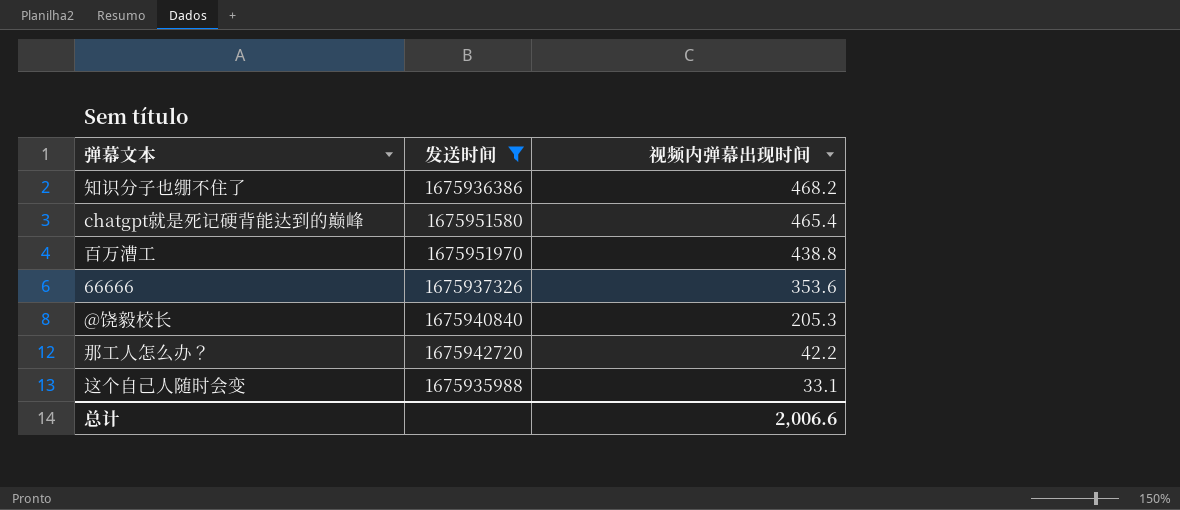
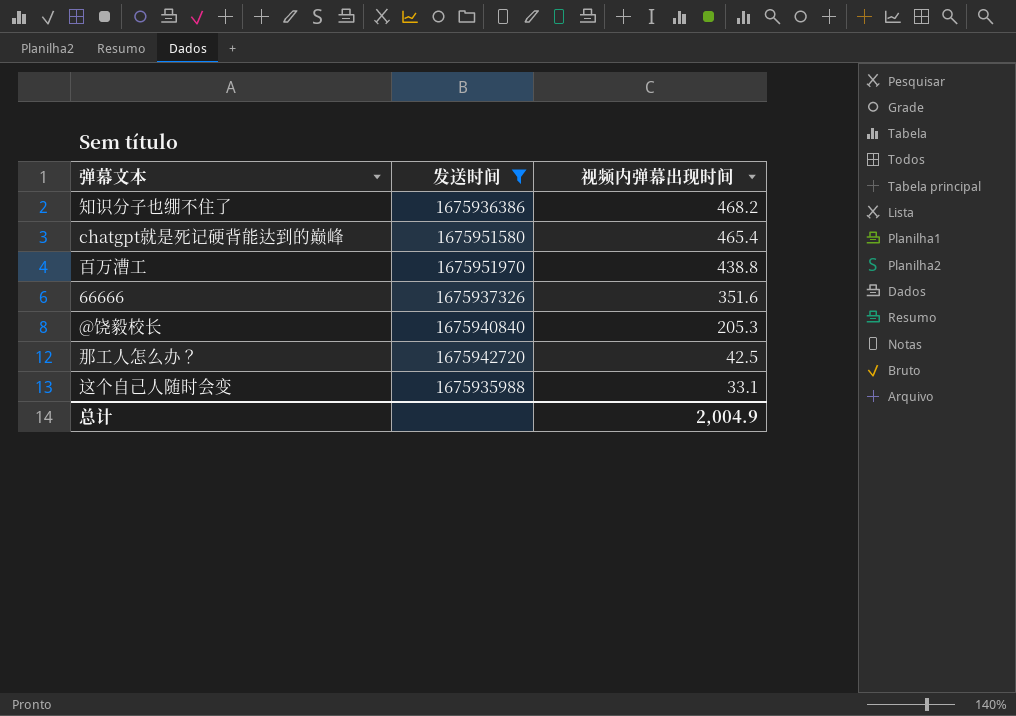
66666 | 视频内弹幕出现时间: 353.6 -> 351.6
那工人怎么办？ | 视频内弹幕出现时间: 42.2 -> 42.5
总计 | 视频内弹幕出现时间: 2,006.6 -> 2,004.9

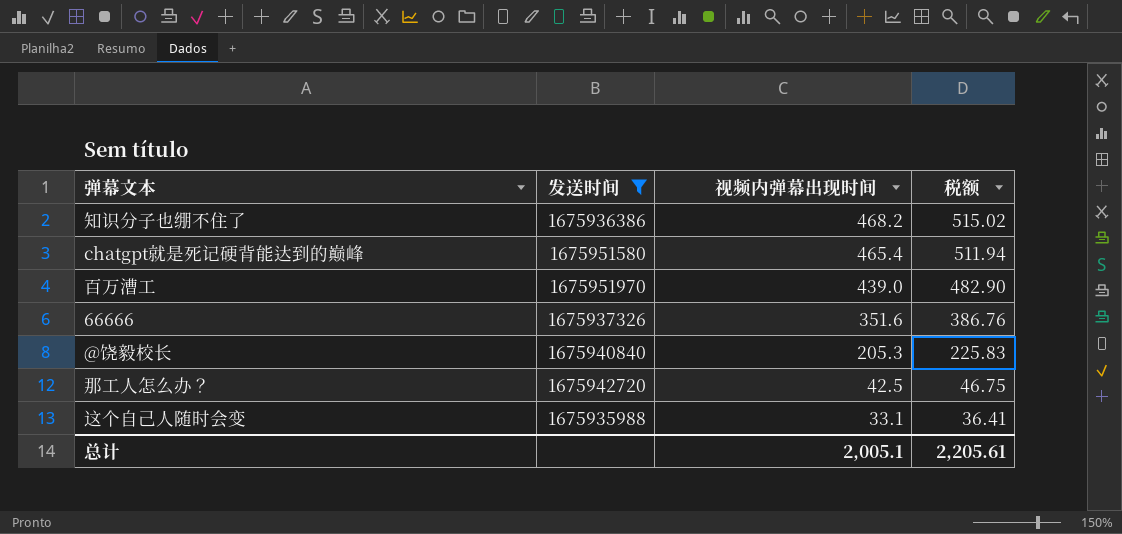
column 税额 | formula: none -> [视频内弹幕出现时间] * 1.1
百万漕工 | 视频内弹幕出现时间: 438.8 -> 439.0
总计 | 视频内弹幕出现时间: 2,004.9 -> 2,005.1

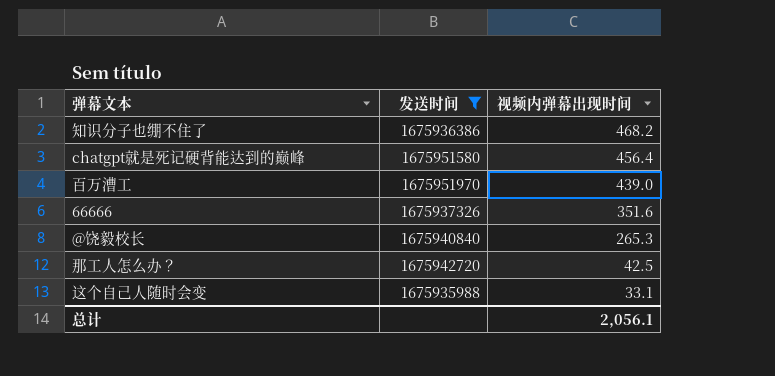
column 税额 | formula: [视频内弹幕出现时间] * 1.1 -> none
chatgpt就是死记硬背能达到的巅峰 | 视频内弹幕出现时间: 465.4 -> 456.4
@饶毅校长 | 视频内弹幕出现时间: 205.3 -> 265.3
总计 | 视频内弹幕出现时间: 2,005.1 -> 2,056.1

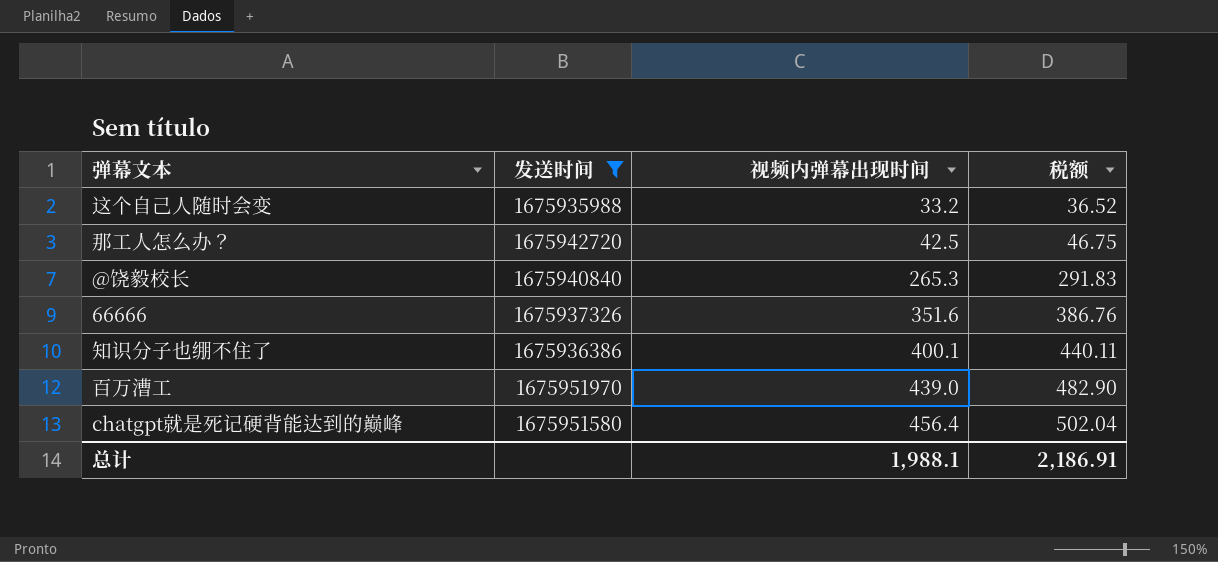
row order: 视频内弹幕出现时间 descending -> 视频内弹幕出现时间 ascending
column 税额 | formula: none -> [视频内弹幕出现时间] * 1.1
这个自己人随时会变 | 视频内弹幕出现时间: 33.1 -> 33.2
知识分子也绷不住了 | 视频内弹幕出现时间: 468.2 -> 400.1
总计 | 视频内弹幕出现时间: 2,056.1 -> 1,988.1

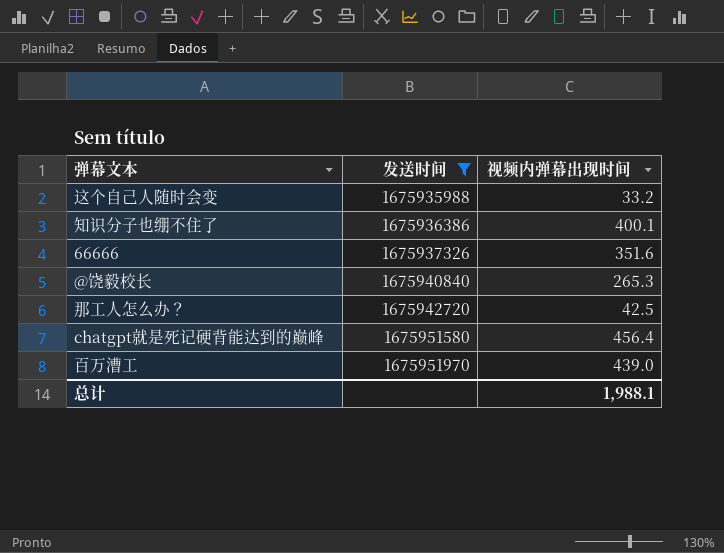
row order: 视频内弹幕出现时间 ascending -> 发送时间 ascending
column 税额 | formula: [视频内弹幕出现时间] * 1.1 -> none

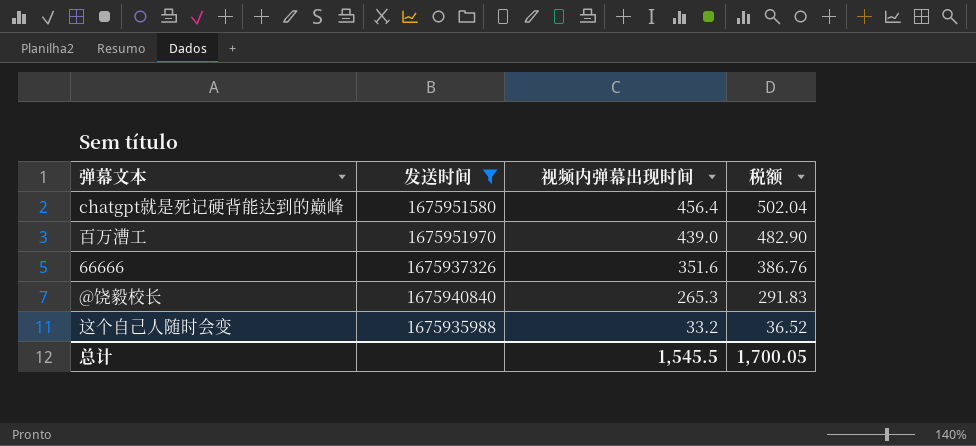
row order: 发送时间 ascending -> 视频内弹幕出现时间 descending
column 税额 | formula: none -> [视频内弹幕出现时间] * 1.1
row 知识分子也绷不住了: 1675936386 | 400.1 -> none
row 那工人怎么办？: 1675942720 | 42.5 -> none
总计 | 视频内弹幕出现时间: 1,988.1 -> 1,545.5

